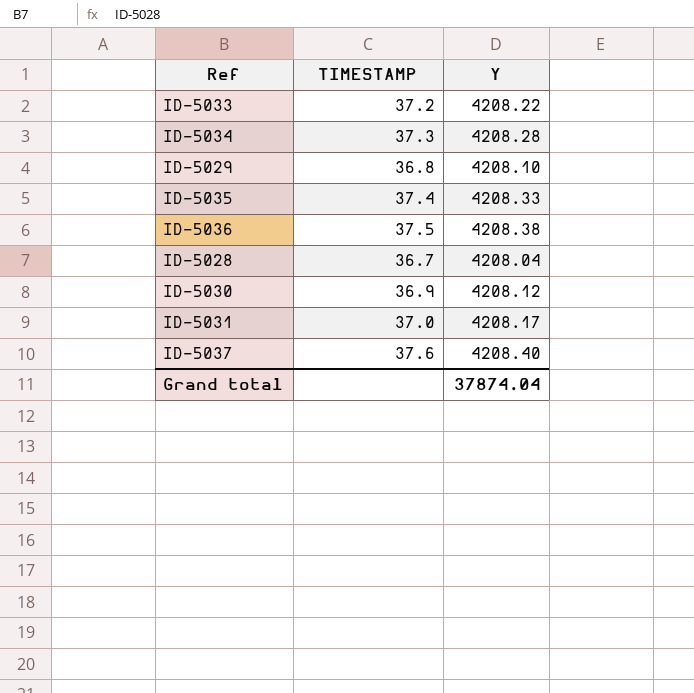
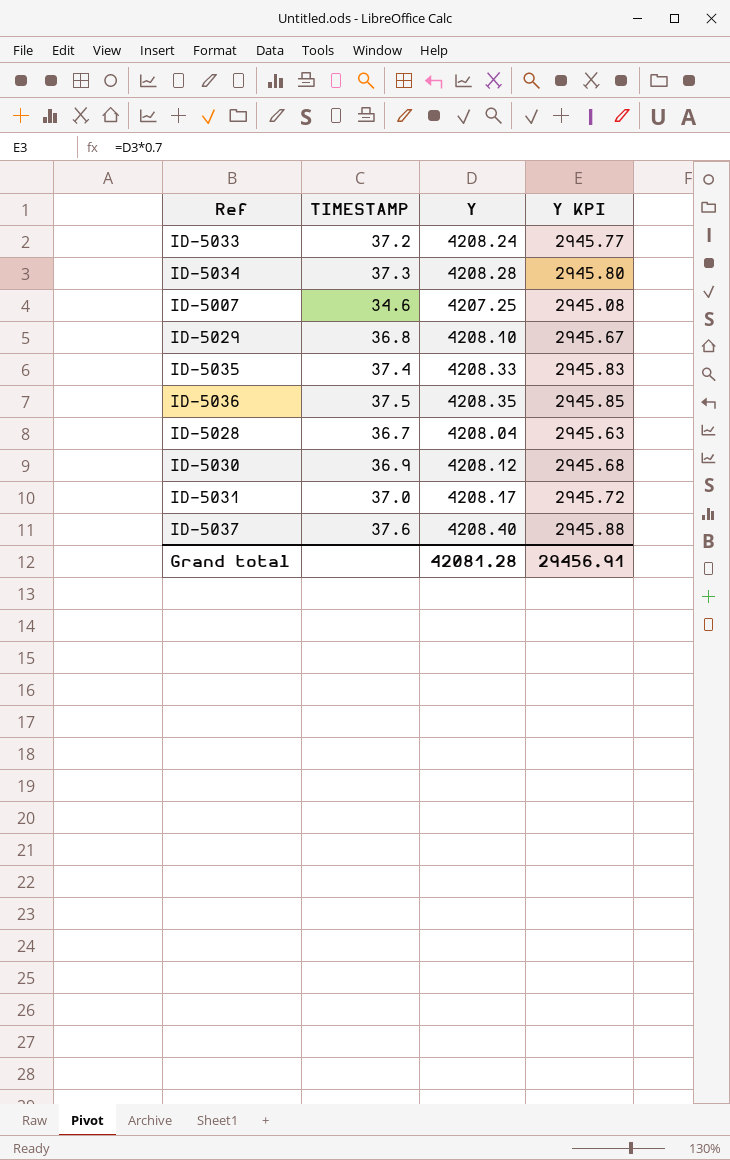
column Y KPI | formula: none -> [Y] * 0.7
ID-5033 | Y: 4208.22 -> 4208.24
row ID-5007: none -> 34.6 | 4207.25 | 2945.08
ID-5036 | Y: 4208.38 -> 4208.35
Grand total | Y: 37874.04 -> 42081.28

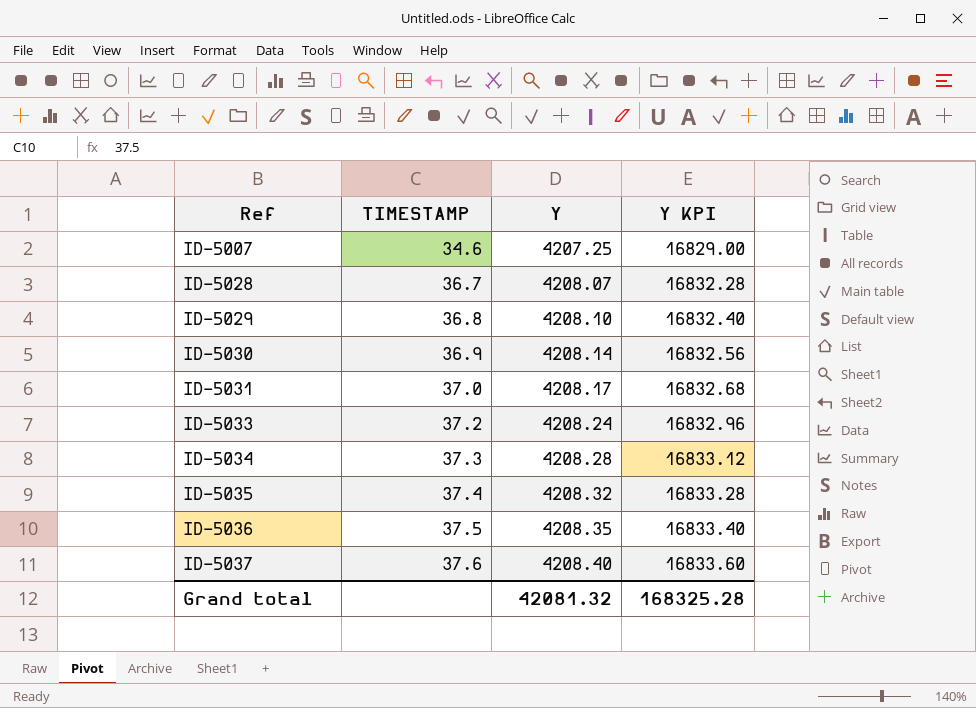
row order: none -> Ref ascending
column Y KPI | formula: [Y] * 0.7 -> [Y] * 4
ID-5028 | Y: 4208.04 -> 4208.07
ID-5030 | Y: 4208.12 -> 4208.14
ID-5035 | Y: 4208.33 -> 4208.32
Grand total | Y: 42081.28 -> 42081.32
Grand total | Y KPI: 29456.91 -> 168325.28

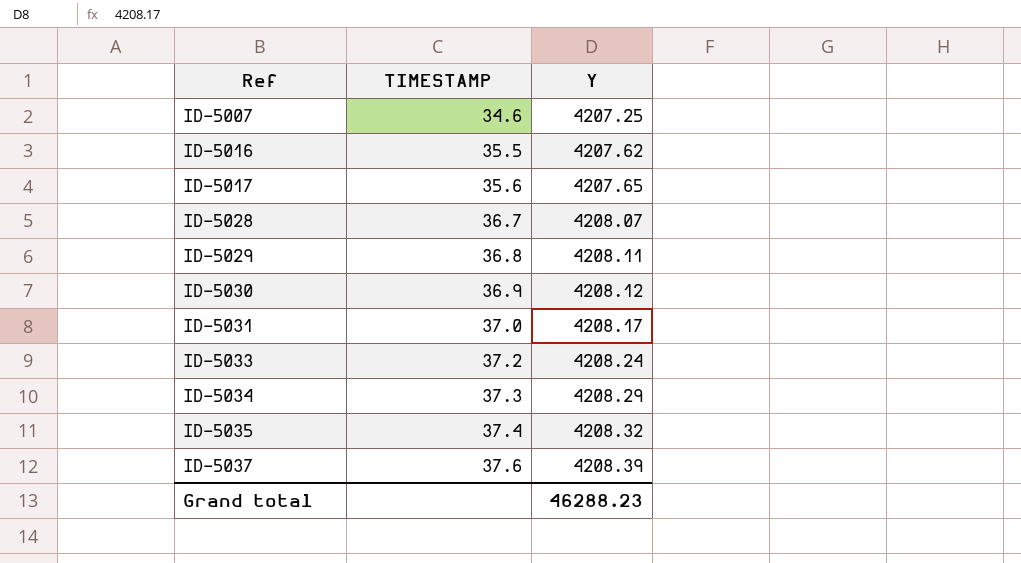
column Y KPI | formula: [Y] * 4 -> none
row ID-5036: 37.5 | 4208.35 | 16833.40 -> none
row ID-5016: none -> 35.5 | 4207.62
row ID-5017: none -> 35.6 | 4207.65
ID-5029 | Y: 4208.10 -> 4208.11
ID-5030 | Y: 4208.14 -> 4208.12
ID-5034 | Y: 4208.28 -> 4208.29
ID-5037 | Y: 4208.40 -> 4208.39
Grand total | Y: 42081.32 -> 46288.23

